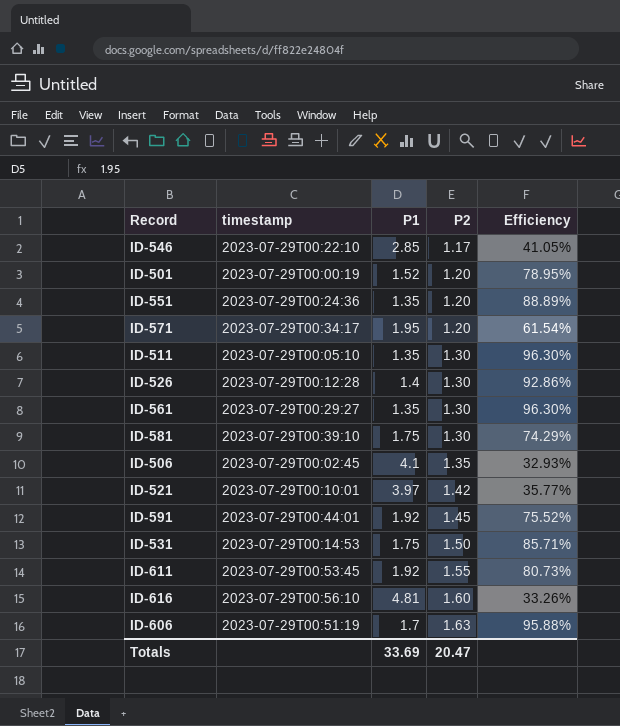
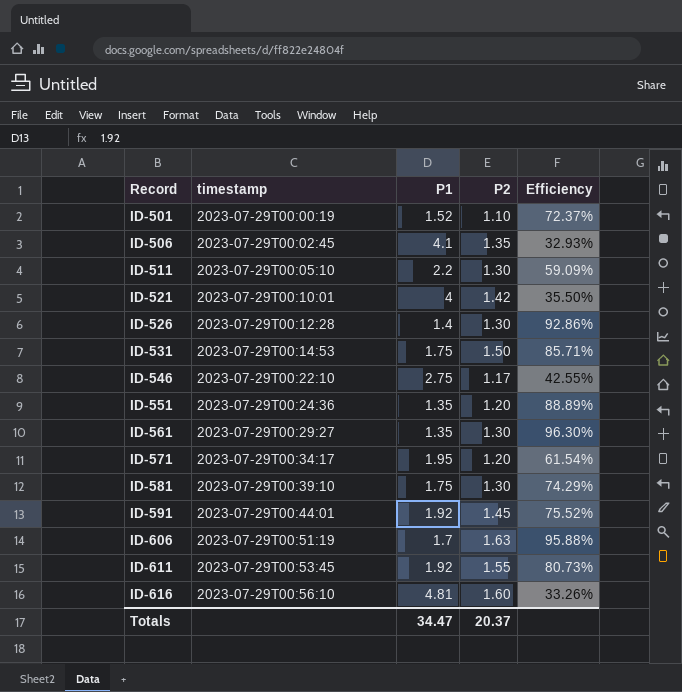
row order: P2 ascending -> Record ascending
ID-501 | P2: 1.20 -> 1.10
ID-501 | Efficiency: 78.95% -> 72.37%
ID-511 | P1: 1.35 -> 2.2
ID-511 | Efficiency: 96.30% -> 59.09%
ID-521 | P1: 3.97 -> 4
ID-521 | Efficiency: 35.77% -> 35.50%
ID-546 | P1: 2.85 -> 2.75
ID-546 | Efficiency: 41.05% -> 42.55%
Totals | P1: 33.69 -> 34.47
Totals | P2: 20.47 -> 20.37

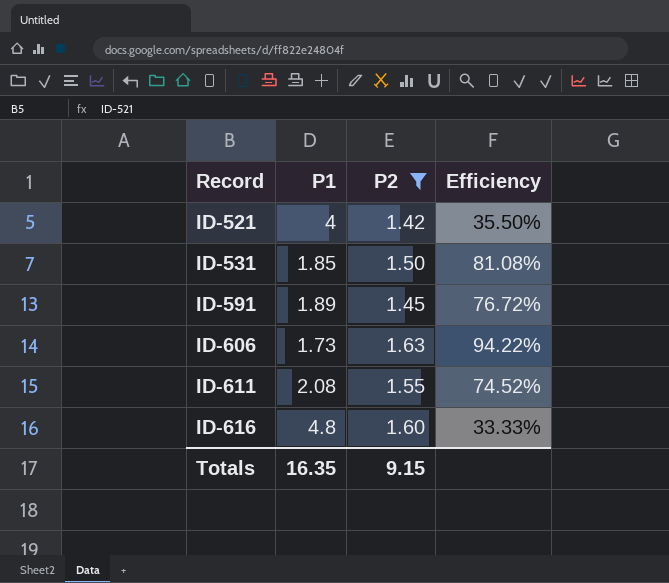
filter: none -> P2 >= 1.42
column timestamp | position: 2 -> none
ID-531 | P1: 1.75 -> 1.85
ID-531 | Efficiency: 85.71% -> 81.08%
ID-591 | P1: 1.92 -> 1.89
ID-591 | Efficiency: 75.52% -> 76.72%
ID-606 | P1: 1.7 -> 1.73
ID-606 | Efficiency: 95.88% -> 94.22%
ID-611 | P1: 1.92 -> 2.08
ID-611 | Efficiency: 80.73% -> 74.52%
ID-616 | P1: 4.81 -> 4.8
ID-616 | Efficiency: 33.26% -> 33.33%
Totals | P1: 34.47 -> 16.35
Totals | P2: 20.37 -> 9.15

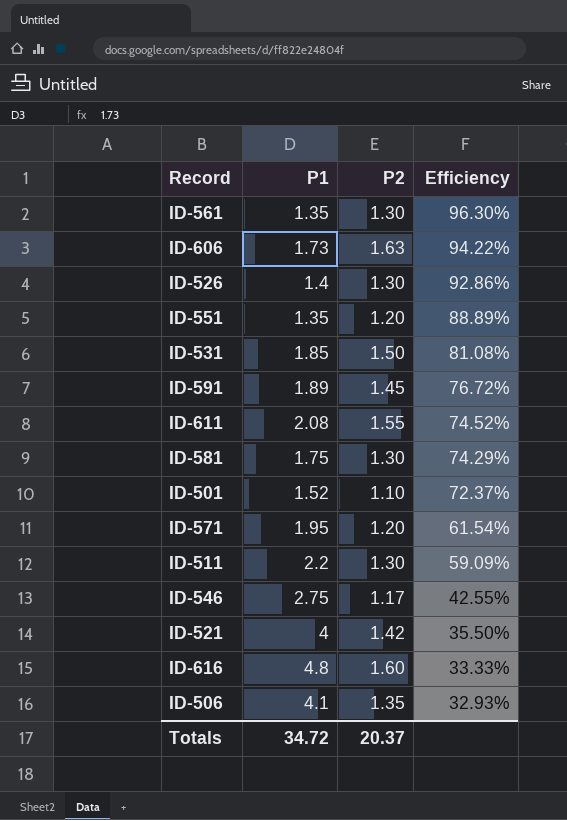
filter: P2 >= 1.42 -> none
row order: Record ascending -> Efficiency descending
Totals | P1: 16.35 -> 34.72
Totals | P2: 9.15 -> 20.37

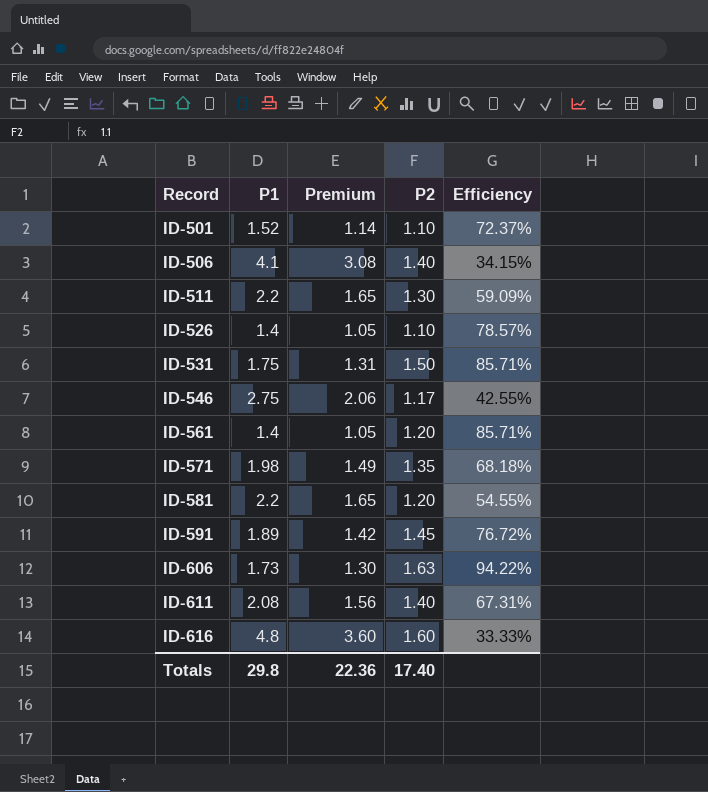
row order: Efficiency descending -> Record ascending
column Premium | formula: none -> [P1] * 0.75
row ID-551: 1.35 | 1.20 | 88.89% -> none
row ID-521: 4 | 1.42 | 35.50% -> none
ID-506 | P2: 1.35 -> 1.40
ID-506 | Efficiency: 32.93% -> 34.15%
ID-526 | P2: 1.30 -> 1.10
ID-526 | Efficiency: 92.86% -> 78.57%
ID-531 | P1: 1.85 -> 1.75
ID-531 | Efficiency: 81.08% -> 85.71%
ID-561 | P1: 1.35 -> 1.4
ID-561 | P2: 1.30 -> 1.20
ID-561 | Efficiency: 96.30% -> 85.71%
ID-571 | P1: 1.95 -> 1.98
ID-571 | P2: 1.20 -> 1.35
ID-571 | Efficiency: 61.54% -> 68.18%
ID-581 | P1: 1.75 -> 2.2
ID-581 | P2: 1.30 -> 1.20
ID-581 | Efficiency: 74.29% -> 54.55%
ID-611 | P2: 1.55 -> 1.40
ID-611 | Efficiency: 74.52% -> 67.31%
Totals | P1: 34.72 -> 29.8
Totals | P2: 20.37 -> 17.40

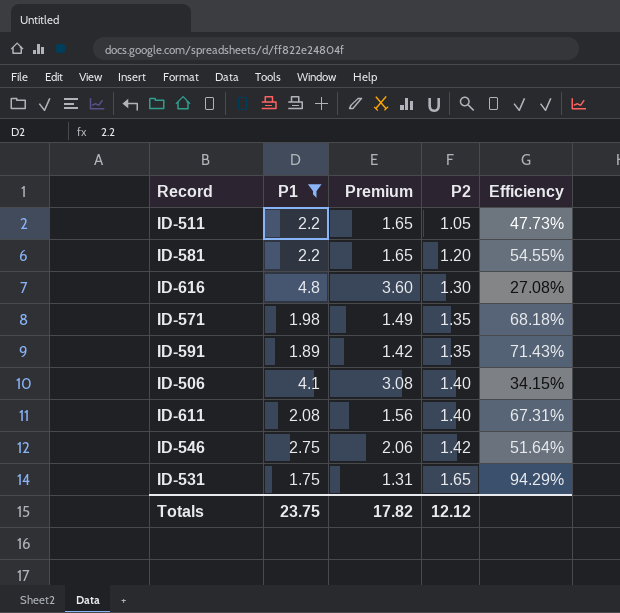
filter: none -> P1 >= 1.75
row order: Record ascending -> P2 ascending
ID-511 | P2: 1.30 -> 1.05
ID-511 | Efficiency: 59.09% -> 47.73%
ID-616 | P2: 1.60 -> 1.30
ID-616 | Efficiency: 33.33% -> 27.08%
ID-591 | P2: 1.45 -> 1.35
ID-591 | Efficiency: 76.72% -> 71.43%
ID-546 | P2: 1.17 -> 1.42
ID-546 | Efficiency: 42.55% -> 51.64%
ID-531 | P2: 1.50 -> 1.65
ID-531 | Efficiency: 85.71% -> 94.29%
Totals | P1: 29.8 -> 23.75
Totals | Premium: 22.36 -> 17.82
Totals | P2: 17.40 -> 12.12

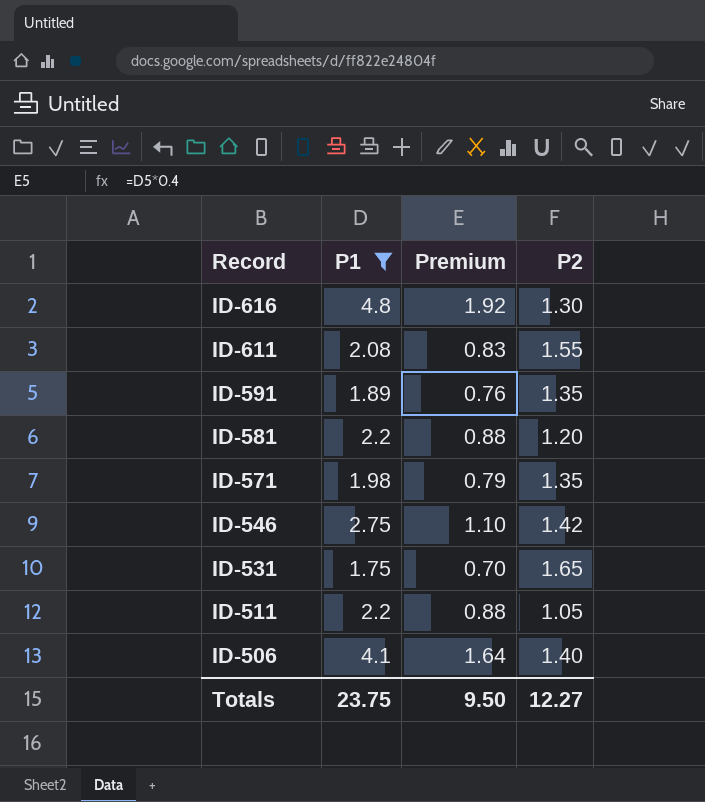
row order: P2 ascending -> Record descending
column Efficiency | formula: [P2] / [P1] -> none
column Premium | formula: [P1] * 0.75 -> [P1] * 0.4
ID-611 | P2: 1.40 -> 1.55
Totals | Premium: 17.82 -> 9.50
Totals | P2: 12.12 -> 12.27

